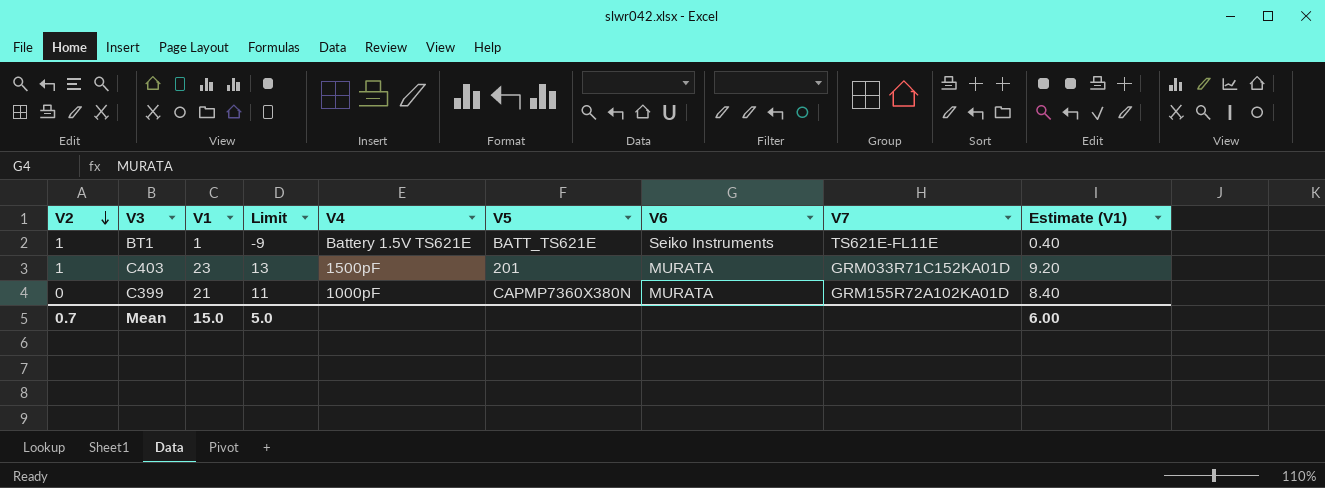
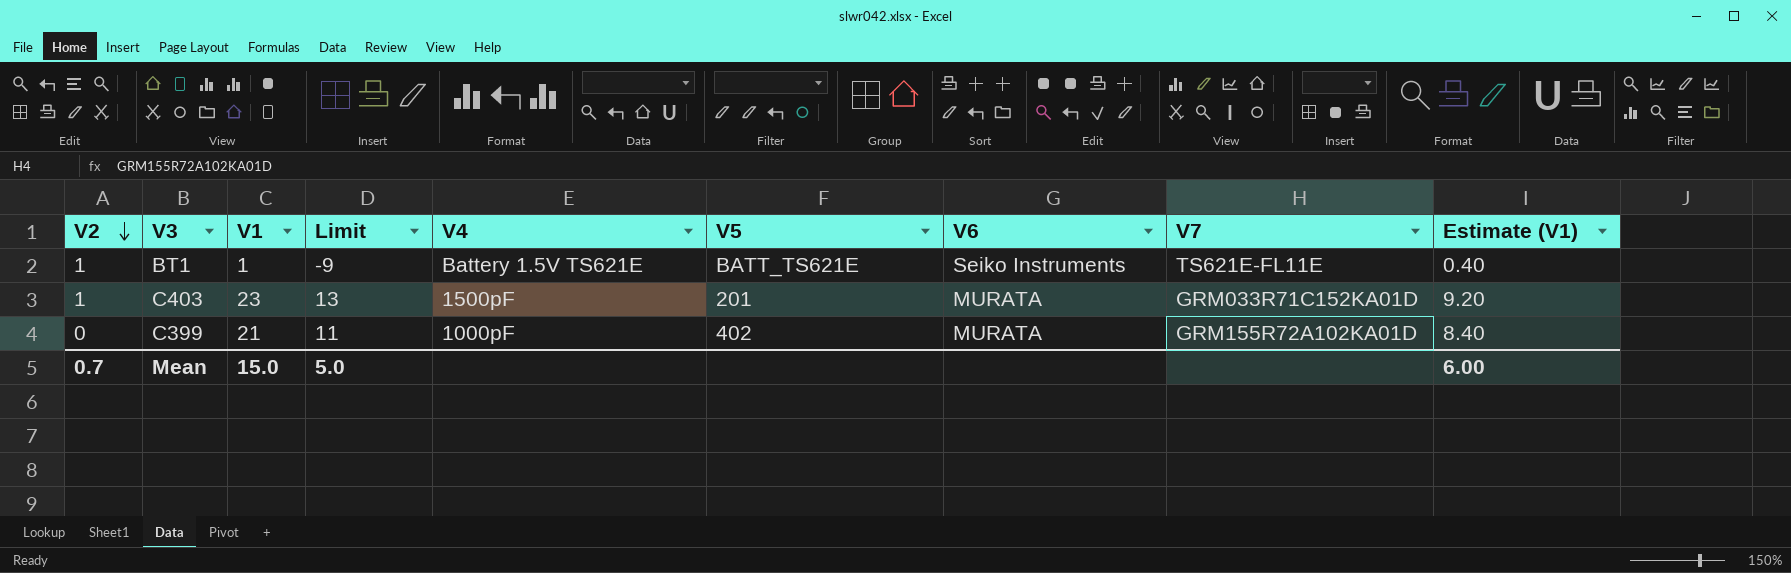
C399 | V5: CAPMP7360X380N -> 402

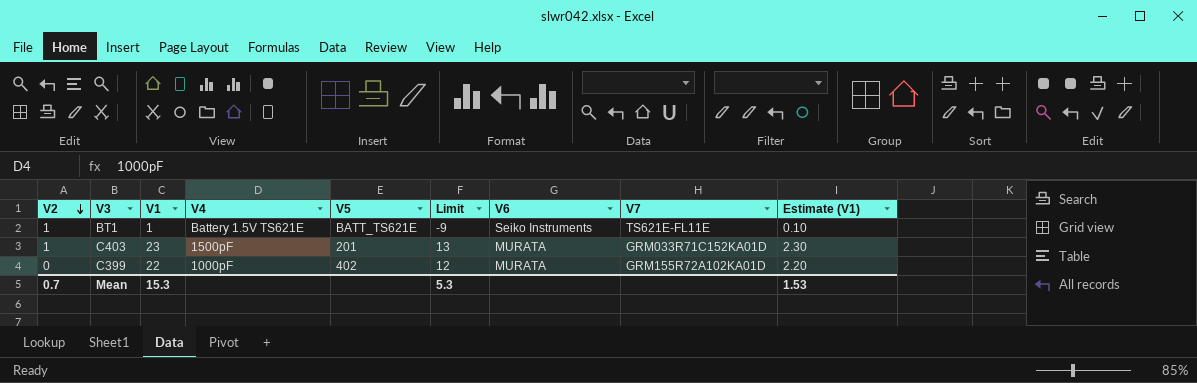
column Limit | position: 4 -> 6
column Estimate (V1) | formula: [V1] * 0.4 -> [V1] * 0.1
C399 | V1: 21 -> 22
C399 | Limit: 11 -> 12
Mean | V1: 15.0 -> 15.3
Mean | Limit: 5.0 -> 5.3
Mean | Estimate (V1): 6.00 -> 1.53

